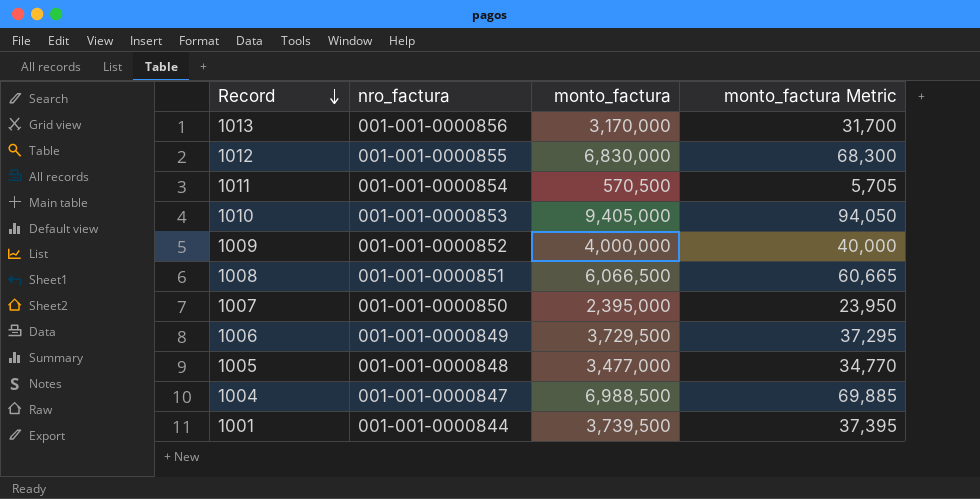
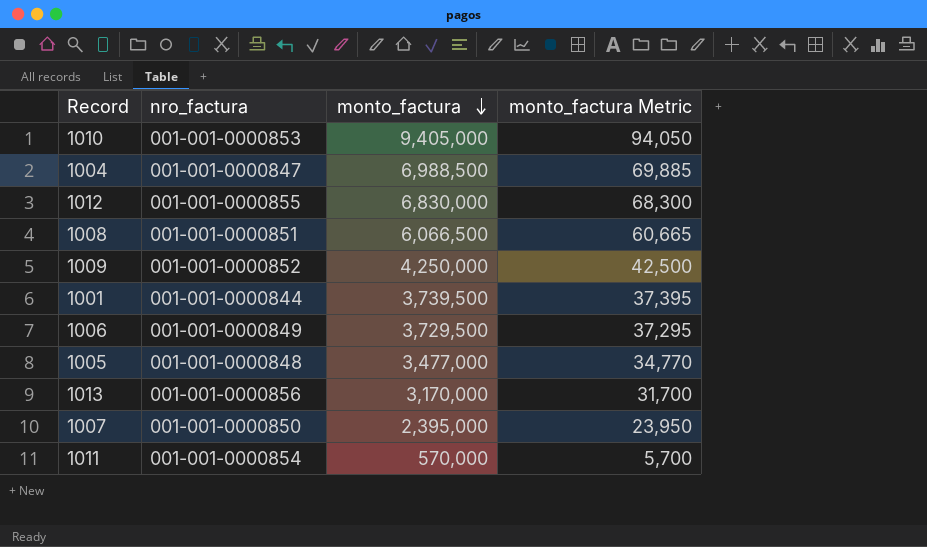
row order: Record descending -> monto_factura descending
1009 | monto_factura: 4,000,000 -> 4,250,000
1009 | monto_factura Metric: 40,000 -> 42,500
1011 | monto_factura: 570,500 -> 570,000
1011 | monto_factura Metric: 5,705 -> 5,700

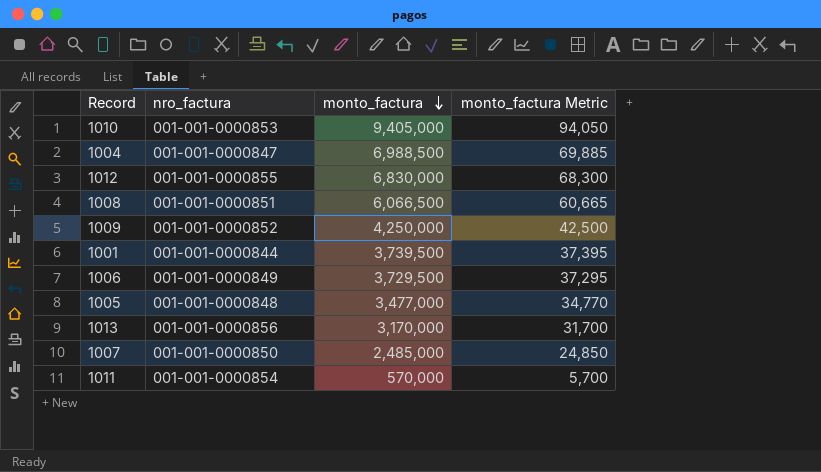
1007 | monto_factura: 2,395,000 -> 2,485,000
1007 | monto_factura Metric: 23,950 -> 24,850

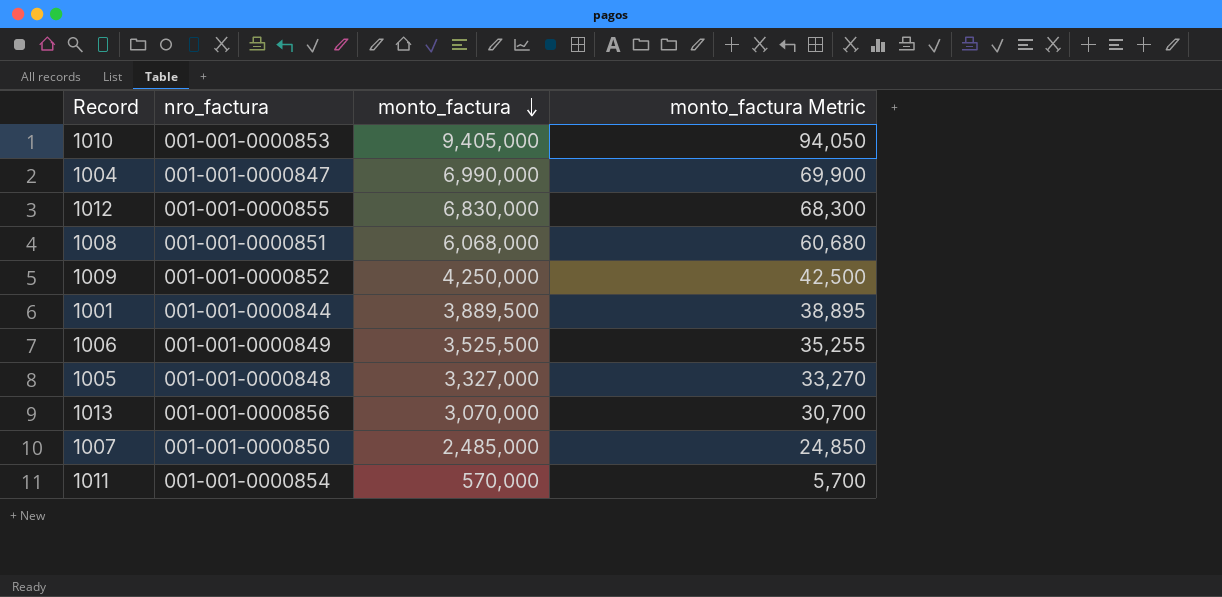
1004 | monto_factura: 6,988,500 -> 6,990,000
1004 | monto_factura Metric: 69,885 -> 69,900
1008 | monto_factura: 6,066,500 -> 6,068,000
1008 | monto_factura Metric: 60,665 -> 60,680
1001 | monto_factura: 3,739,500 -> 3,889,500
1001 | monto_factura Metric: 37,395 -> 38,895
1006 | monto_factura: 3,729,500 -> 3,525,500
1006 | monto_factura Metric: 37,295 -> 35,255
1005 | monto_factura: 3,477,000 -> 3,327,000
1005 | monto_factura Metric: 34,770 -> 33,270
1013 | monto_factura: 3,170,000 -> 3,070,000
1013 | monto_factura Metric: 31,700 -> 30,700

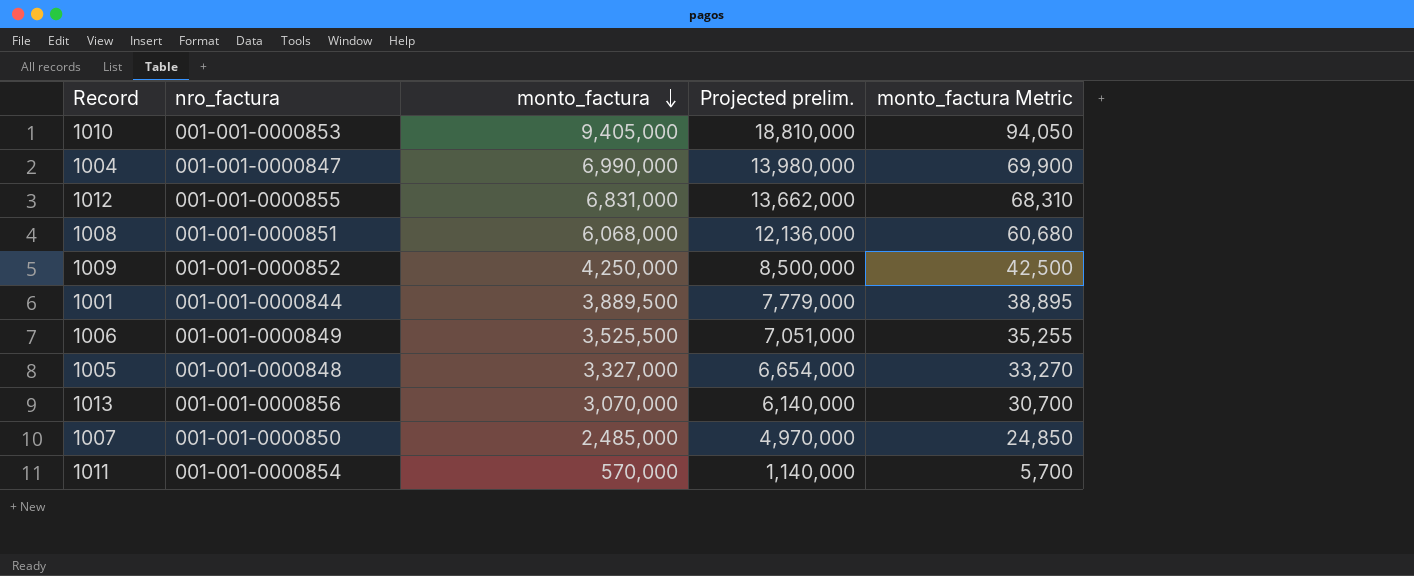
column Projected prelim. | formula: none -> [monto_factura] * 2
1012 | monto_factura: 6,830,000 -> 6,831,000
1012 | monto_factura Metric: 68,300 -> 68,310

